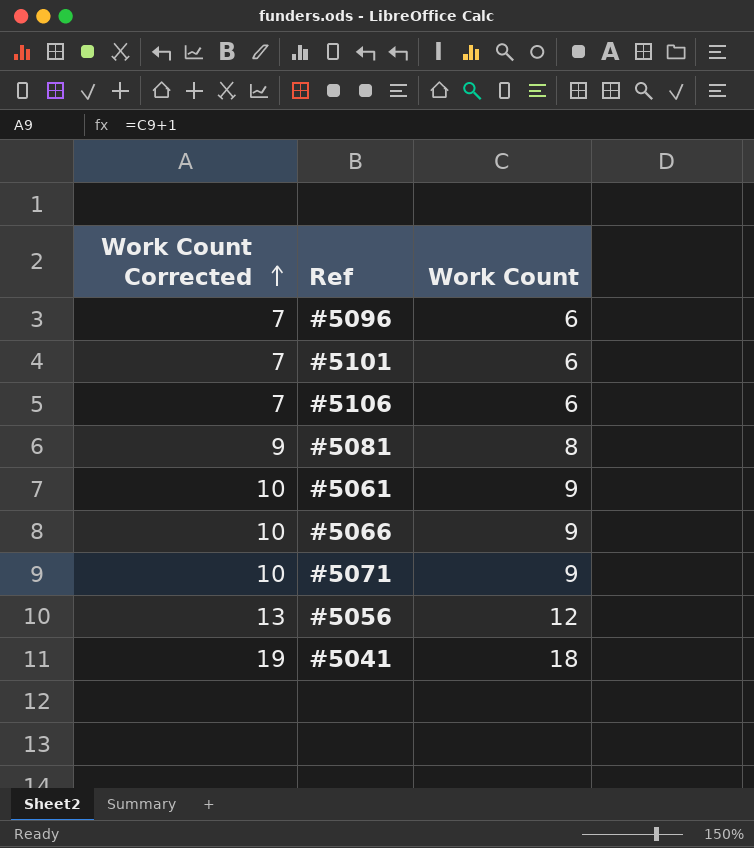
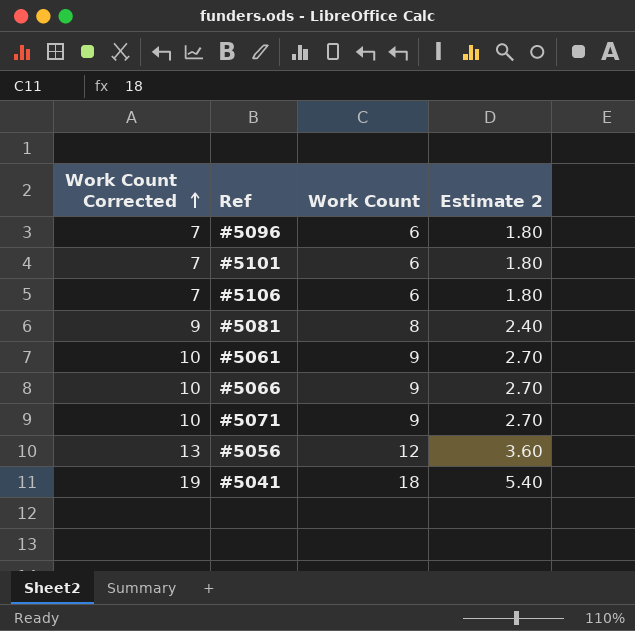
column Estimate 2 | formula: none -> [Work Count] * 0.3

